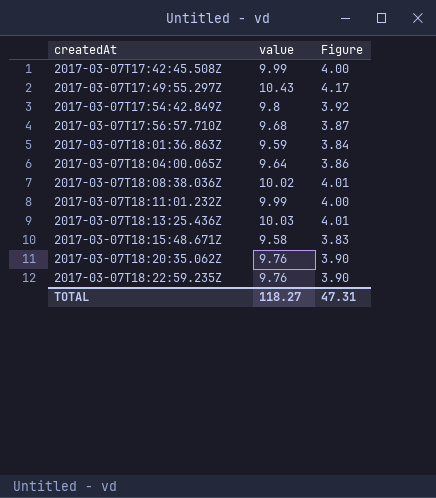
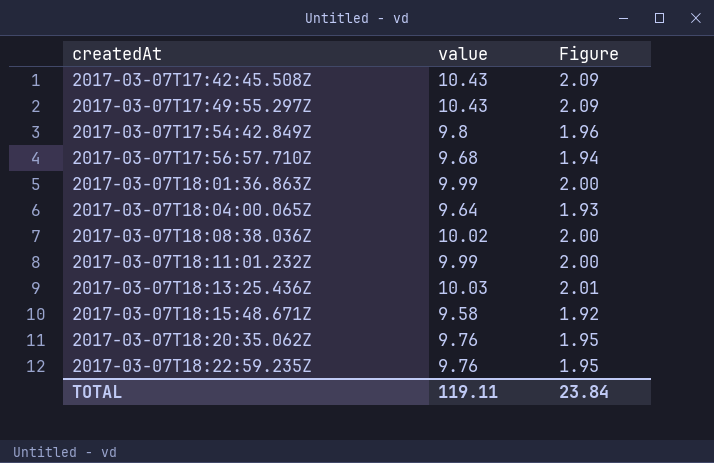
column Figure | formula: [value] * 0.4 -> [value] * 0.2
2017-03-07T17:42:45.508Z | value: 9.99 -> 10.43
2017-03-07T18:01:36.863Z | value: 9.59 -> 9.99
TOTAL | value: 118.27 -> 119.11
TOTAL | Figure: 47.31 -> 23.84

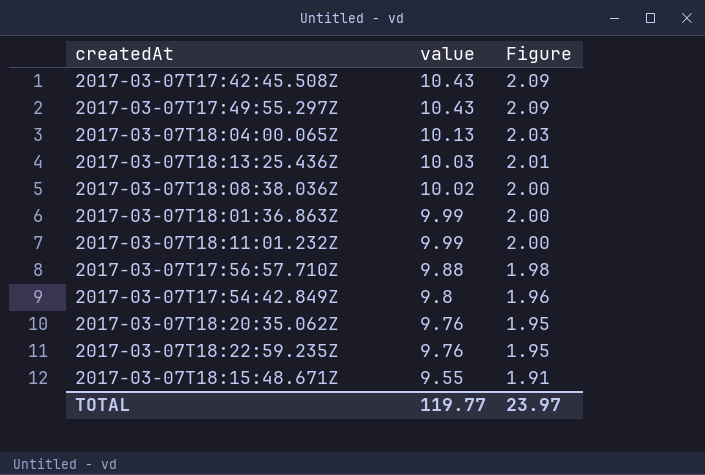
row order: createdAt ascending -> value descending
2017-03-07T18:04:00.065Z | value: 9.64 -> 10.13
2017-03-07T18:04:00.065Z | Figure: 1.93 -> 2.03
2017-03-07T17:56:57.710Z | value: 9.68 -> 9.88
2017-03-07T17:56:57.710Z | Figure: 1.94 -> 1.98
2017-03-07T18:15:48.671Z | value: 9.58 -> 9.55
2017-03-07T18:15:48.671Z | Figure: 1.92 -> 1.91
TOTAL | value: 119.11 -> 119.77
TOTAL | Figure: 23.84 -> 23.97

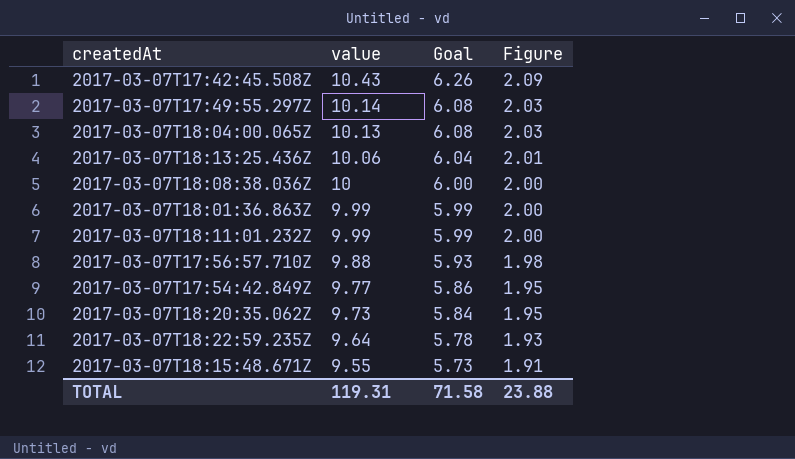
column Goal | formula: none -> [value] * 0.6
2017-03-07T17:49:55.297Z | value: 10.43 -> 10.14
2017-03-07T17:49:55.297Z | Figure: 2.09 -> 2.03
2017-03-07T18:13:25.436Z | value: 10.03 -> 10.06
2017-03-07T18:08:38.036Z | value: 10.02 -> 10
2017-03-07T17:54:42.849Z | value: 9.8 -> 9.77
2017-03-07T17:54:42.849Z | Figure: 1.96 -> 1.95
2017-03-07T18:20:35.062Z | value: 9.76 -> 9.73
2017-03-07T18:22:59.235Z | value: 9.76 -> 9.64
2017-03-07T18:22:59.235Z | Figure: 1.95 -> 1.93
TOTAL | value: 119.77 -> 119.31
TOTAL | Figure: 23.97 -> 23.88

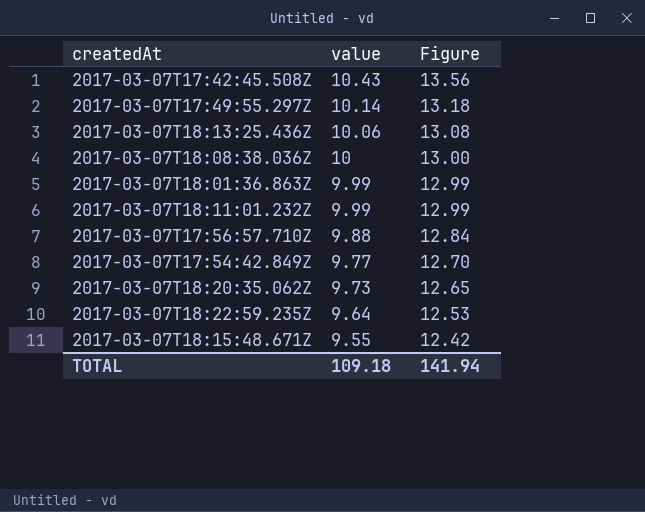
column Goal | formula: [value] * 0.6 -> none
column Figure | formula: [value] * 0.2 -> [value] * 1.3
row 2017-03-07T18:04:00.065Z: 10.13 | 6.08 | 2.03 -> none
TOTAL | value: 119.31 -> 109.18
TOTAL | Figure: 23.88 -> 141.94

